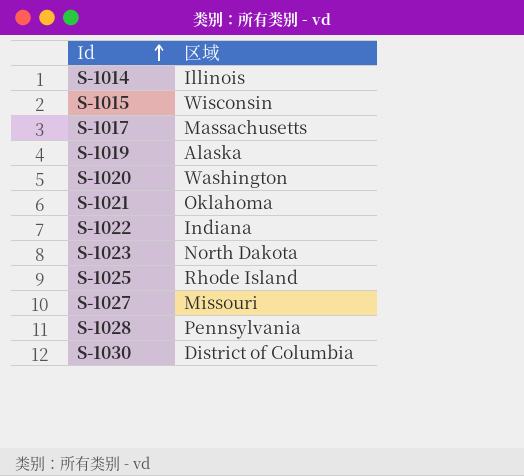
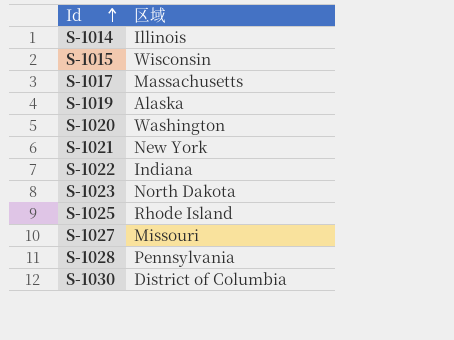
S-1021 | 区域: Oklahoma -> New York

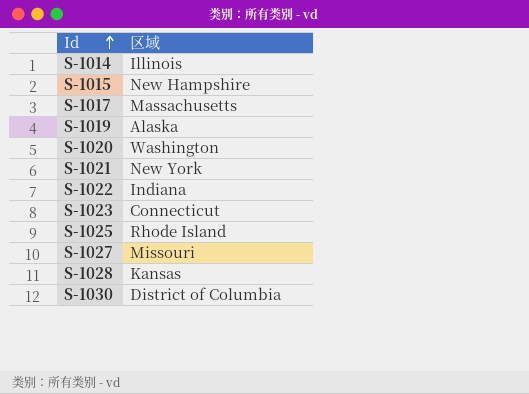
S-1015 | 区域: Wisconsin -> New Hampshire
S-1023 | 区域: North Dakota -> Connecticut
S-1028 | 区域: Pennsylvania -> Kansas

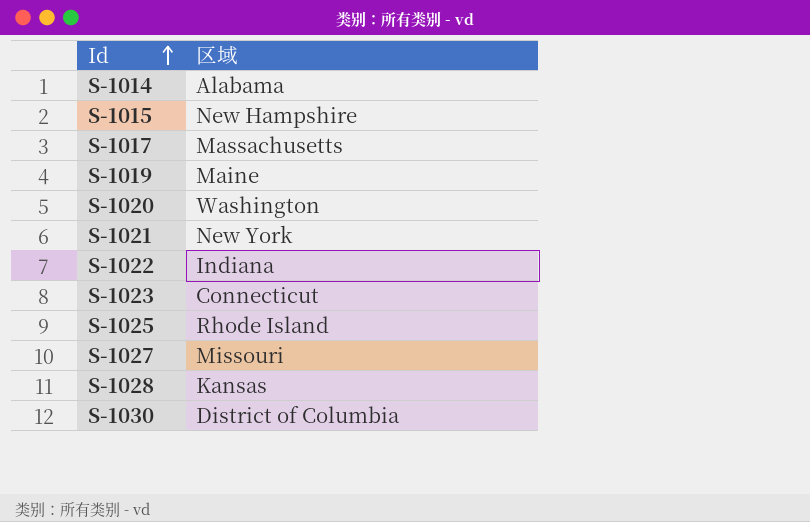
S-1014 | 区域: Illinois -> Alabama
S-1019 | 区域: Alaska -> Maine

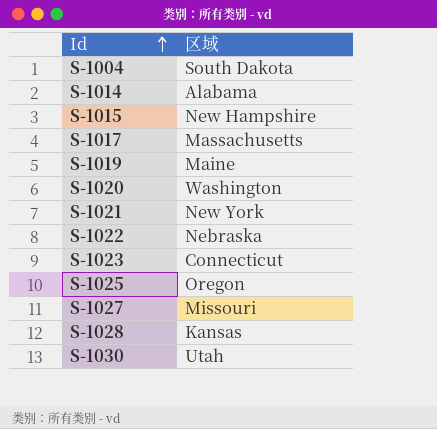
row S-1004: none -> South Dakota
S-1022 | 区域: Indiana -> Nebraska
S-1025 | 区域: Rhode Island -> Oregon
S-1030 | 区域: District of Columbia -> Utah

